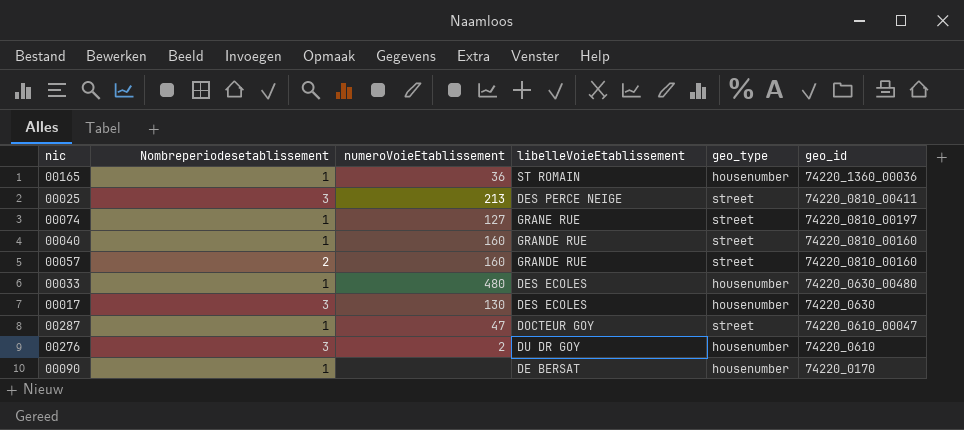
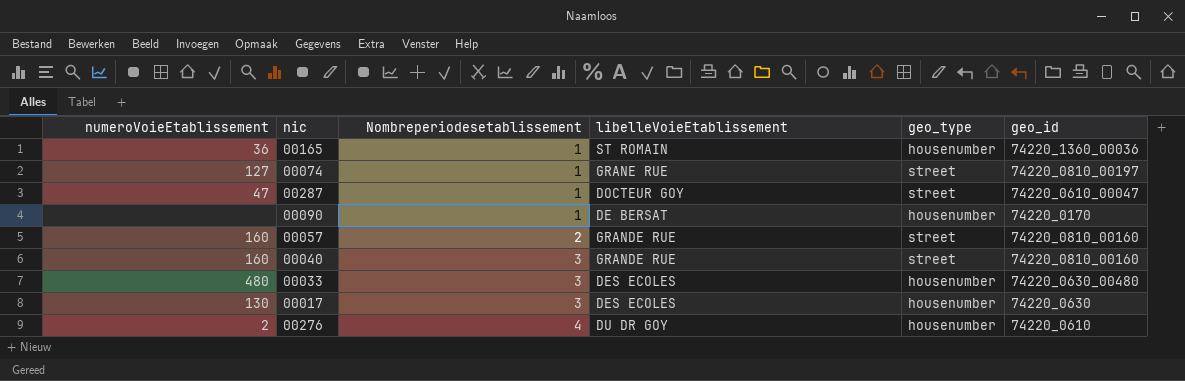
row order: geo_id descending -> Nombreperiodesetablissement ascending
column numeroVoieEtablissement | position: 3 -> 1
row 00025: 3 | 213 | DES PERCE NEIGE | street | 74220_0810_00411 -> none
00040 | Nombreperiodesetablissement: 1 -> 3
00033 | Nombreperiodesetablissement: 1 -> 3
00276 | Nombreperiodesetablissement: 3 -> 4

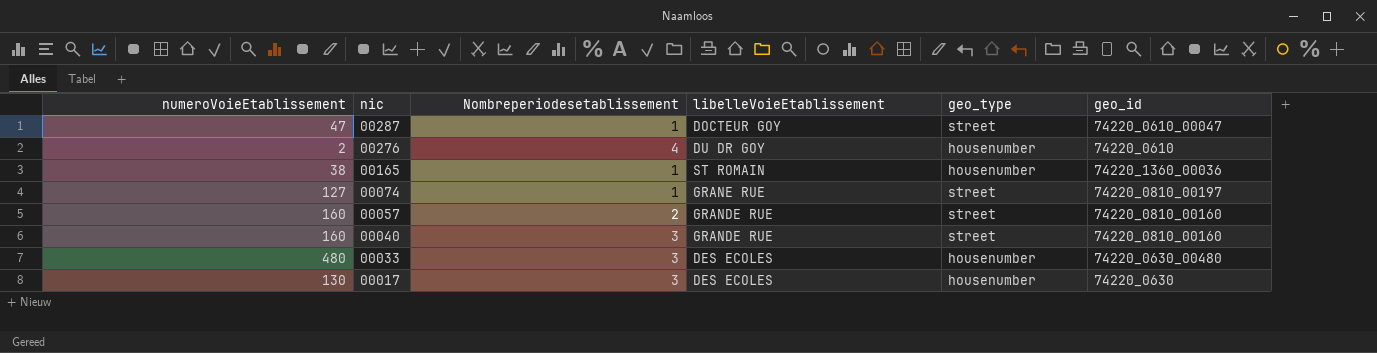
row order: Nombreperiodesetablissement ascending -> nic descending
row 00090: none | 1 | DE BERSAT | housenumber | 74220_0170 -> none
00165 | numeroVoieEtablissement: 36 -> 38

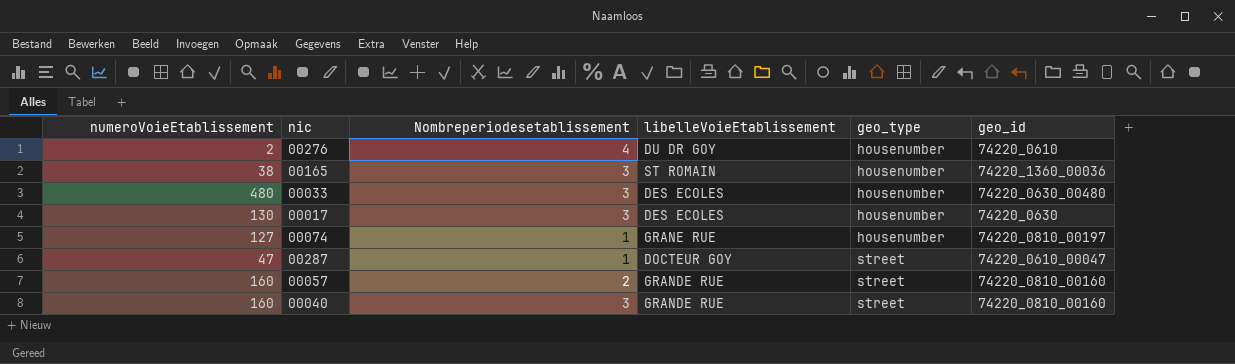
row order: nic descending -> geo_type ascending
00165 | Nombreperiodesetablissement: 1 -> 3
00074 | geo_type: street -> housenumber

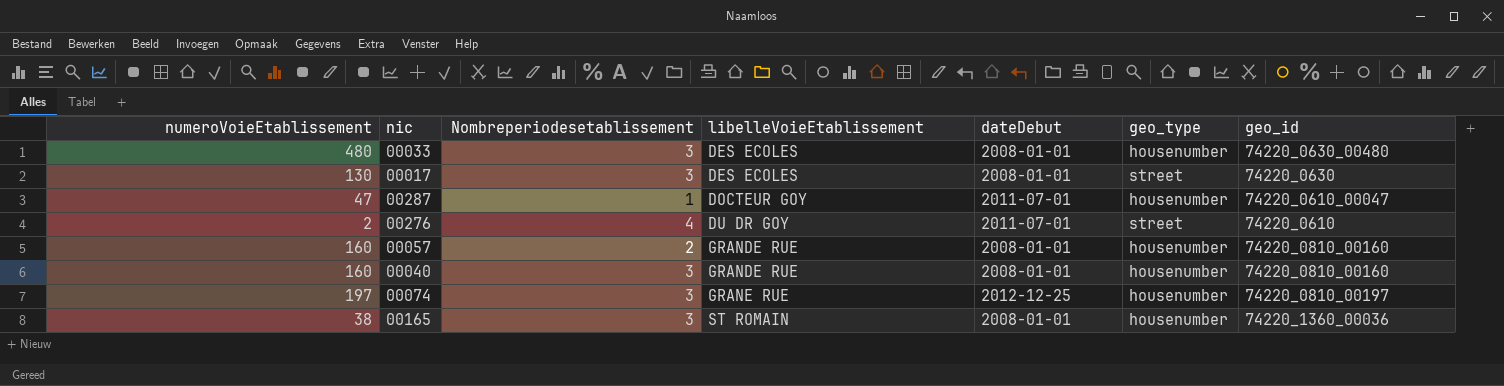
row order: geo_type ascending -> libelleVoieEtablissement ascending
column dateDebut | position: none -> 5
00017 | geo_type: housenumber -> street
00287 | geo_type: street -> housenumber
00276 | geo_type: housenumber -> street
00057 | geo_type: street -> housenumber
00040 | geo_type: street -> housenumber
00074 | numeroVoieEtablissement: 127 -> 197
00074 | Nombreperiodesetablissement: 1 -> 3

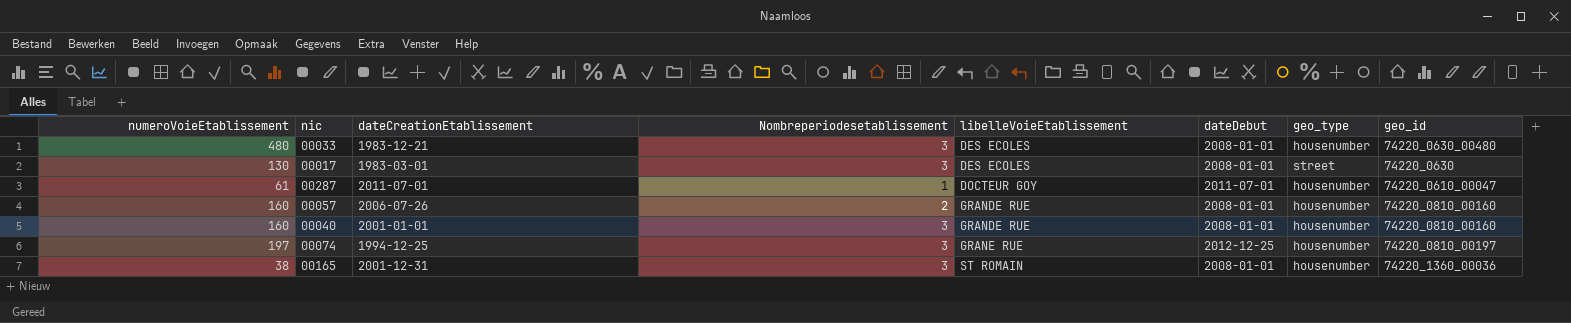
column dateCreationEtablissement | position: none -> 3
row 00276: 2 | 4 | DU DR GOY | 2011-07-01 | street | 74220_0610 -> none
00287 | numeroVoieEtablissement: 47 -> 61

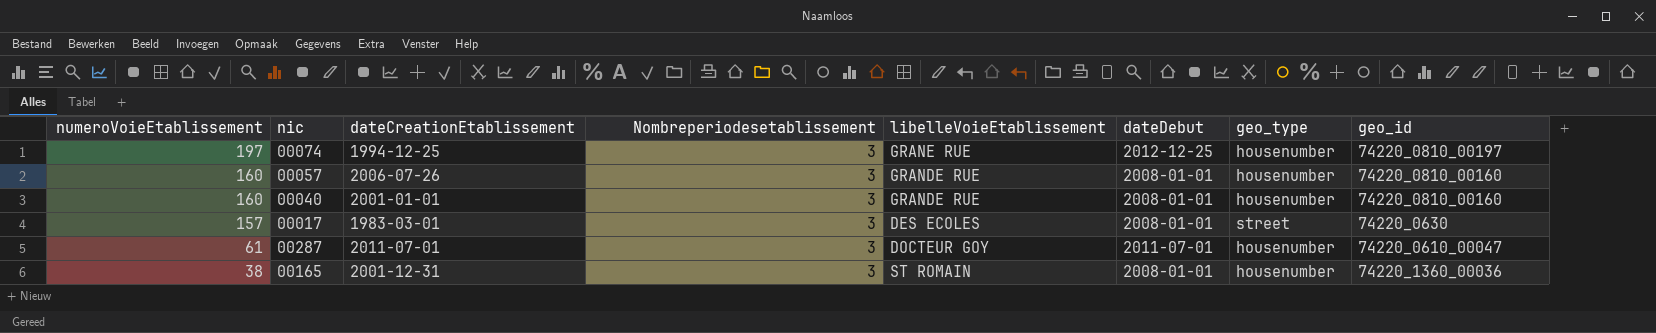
row order: libelleVoieEtablissement ascending -> numeroVoieEtablissement descending
row 00033: 480 | 1983-12-21 | 3 | DES ECOLES | 2008-01-01 | housenumber | 74220_0630_00480 -> none
00057 | Nombreperiodesetablissement: 2 -> 3
00017 | numeroVoieEtablissement: 130 -> 157
00287 | Nombreperiodesetablissement: 1 -> 3

